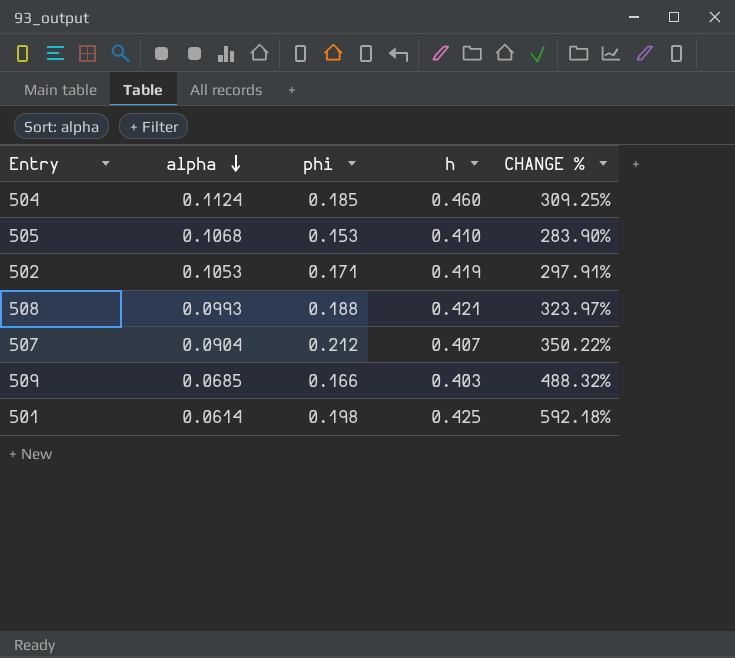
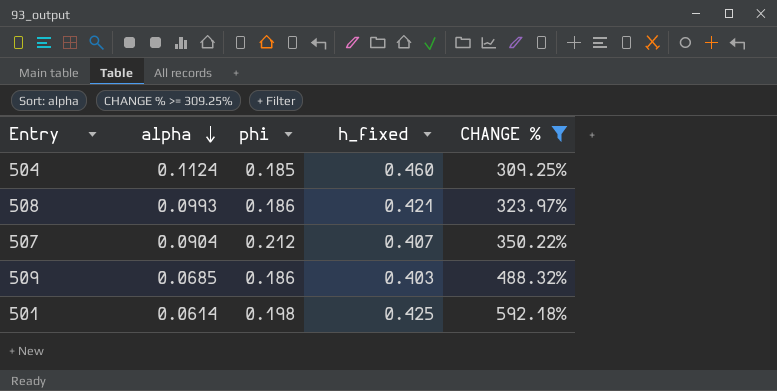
filter: none -> CHANGE % >= 309.25%
column name: h -> h_fixed
508 | phi: 0.188 -> 0.186
509 | phi: 0.166 -> 0.186

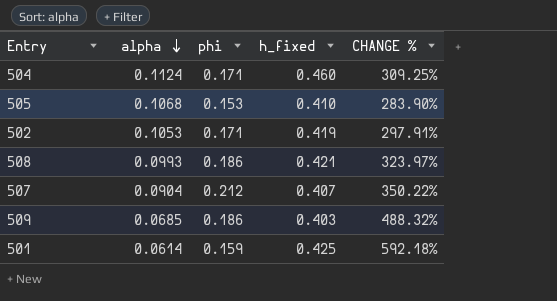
filter: CHANGE % >= 309.25% -> none
504 | phi: 0.185 -> 0.171
501 | phi: 0.198 -> 0.159

